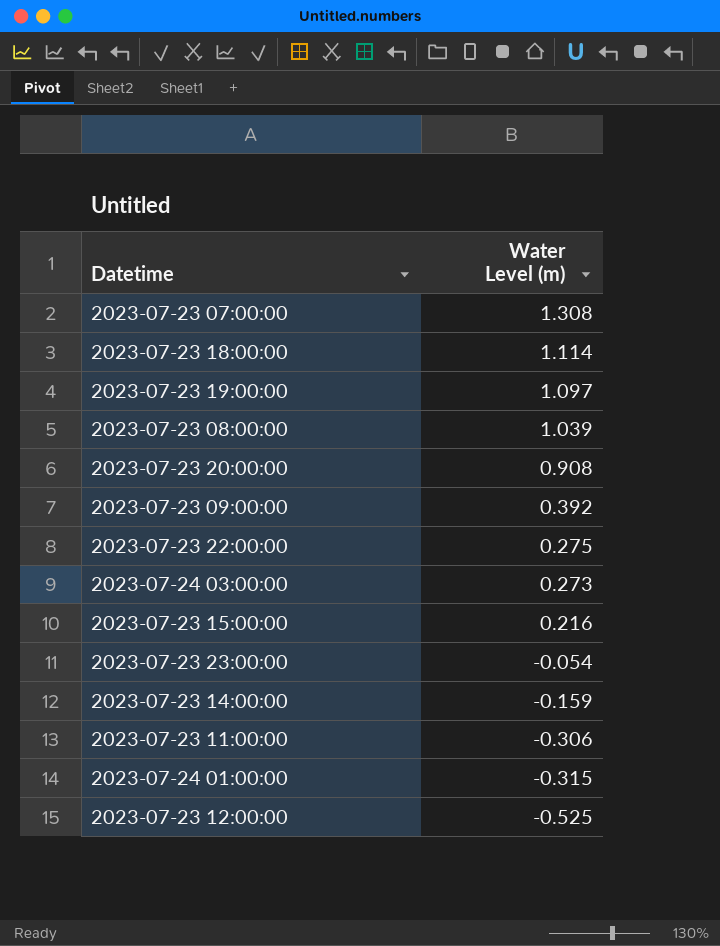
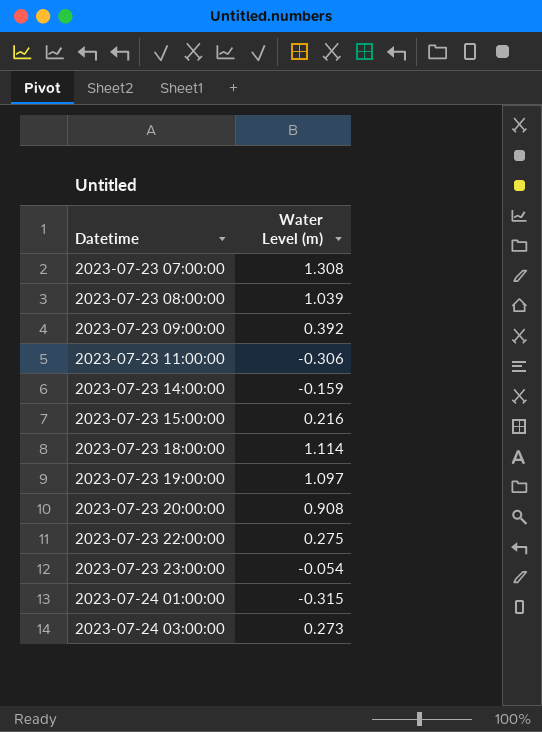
row order: Water Level (m) descending -> Datetime ascending
row 2023-07-23 12:00:00: -0.525 -> none

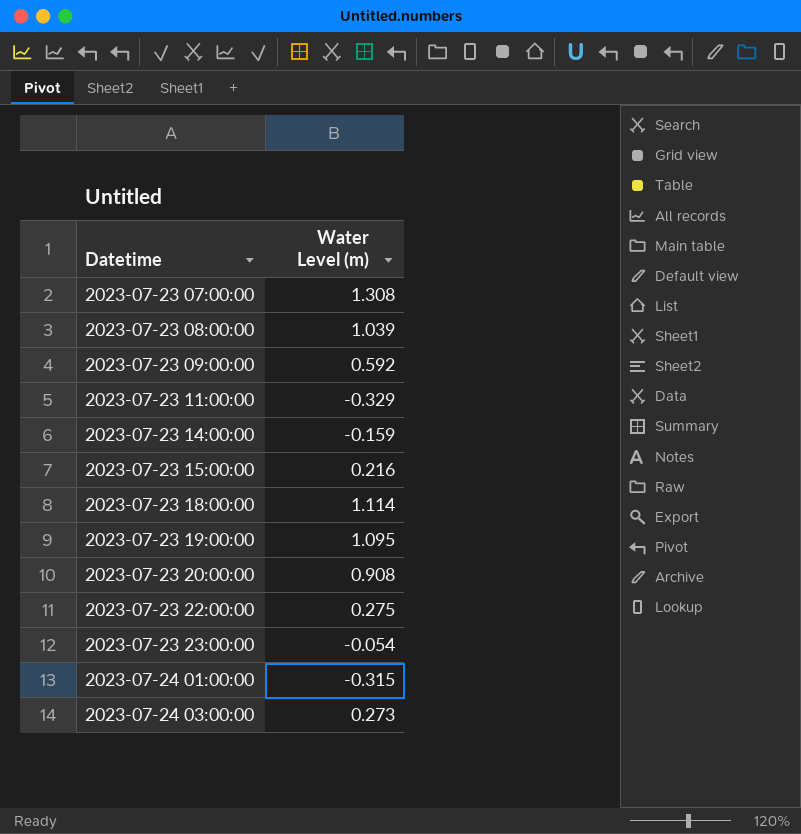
2023-07-23 09:00:00 | Water Level (m): 0.392 -> 0.592
2023-07-23 11:00:00 | Water Level (m): -0.306 -> -0.329
2023-07-23 19:00:00 | Water Level (m): 1.097 -> 1.095

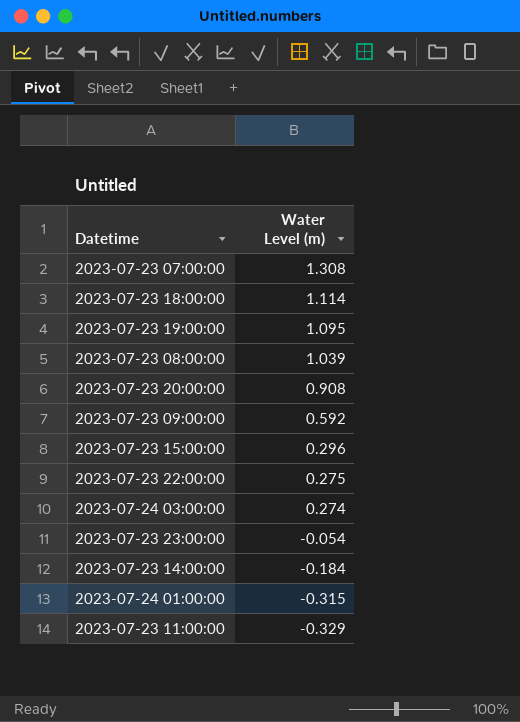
row order: Datetime ascending -> Water Level (m) descending
2023-07-23 15:00:00 | Water Level (m): 0.216 -> 0.296
2023-07-24 03:00:00 | Water Level (m): 0.273 -> 0.274
2023-07-23 14:00:00 | Water Level (m): -0.159 -> -0.184

